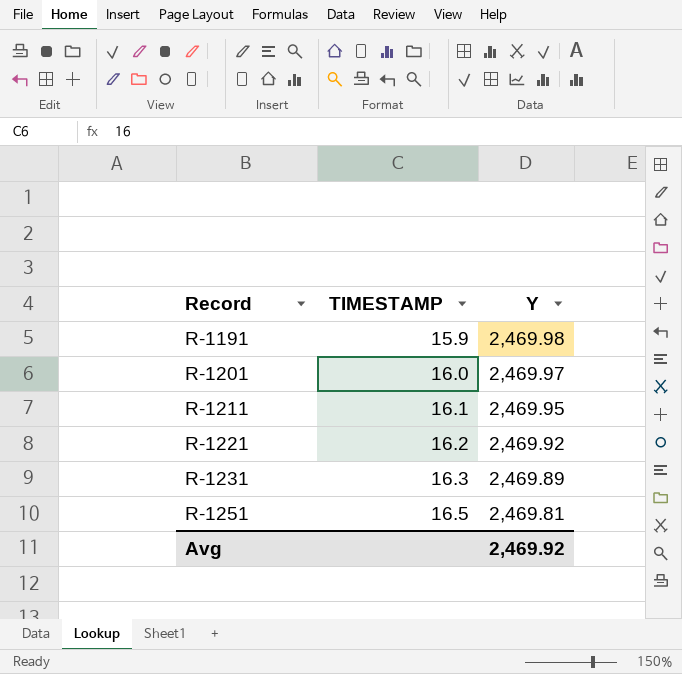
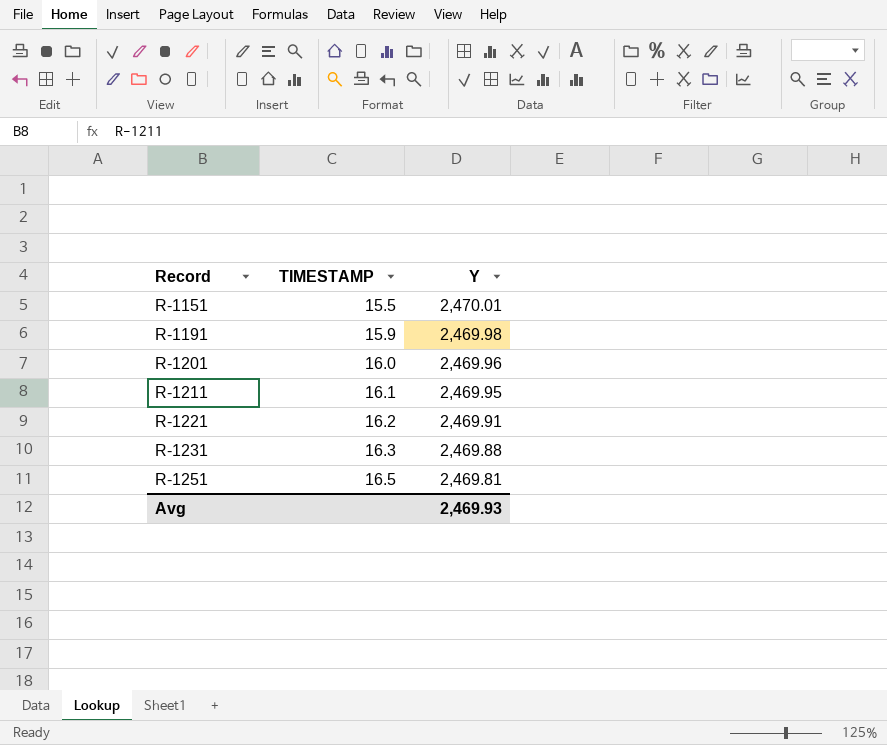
row R-1151: none -> 15.5 | 2,470.01
R-1201 | Y: 2,469.97 -> 2,469.96
R-1221 | Y: 2,469.92 -> 2,469.91
R-1231 | Y: 2,469.89 -> 2,469.88
Avg | Y: 2,469.92 -> 2,469.93

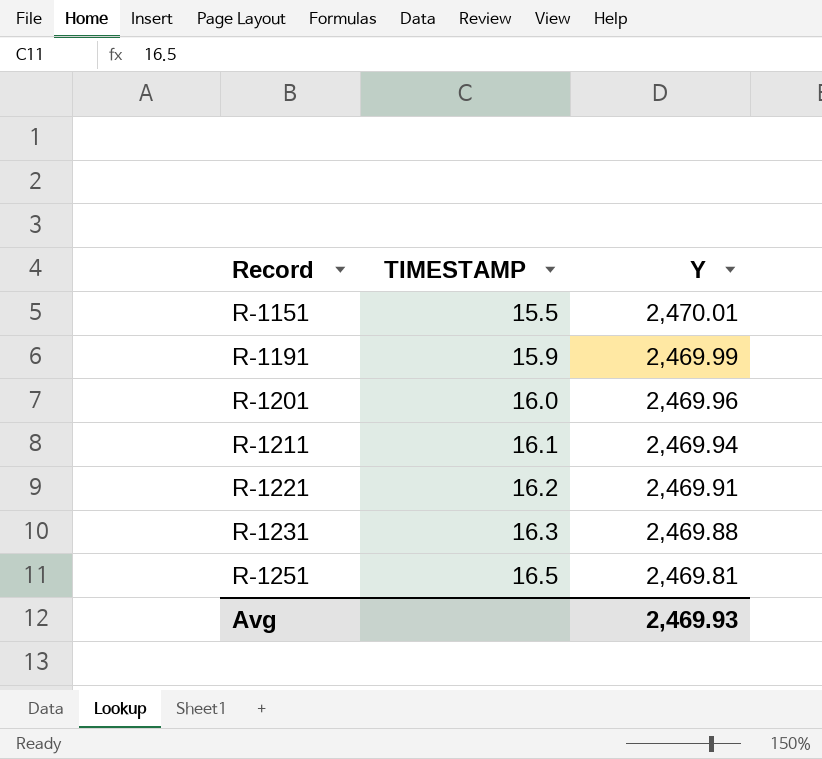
R-1191 | Y: 2,469.98 -> 2,469.99
R-1211 | Y: 2,469.95 -> 2,469.94

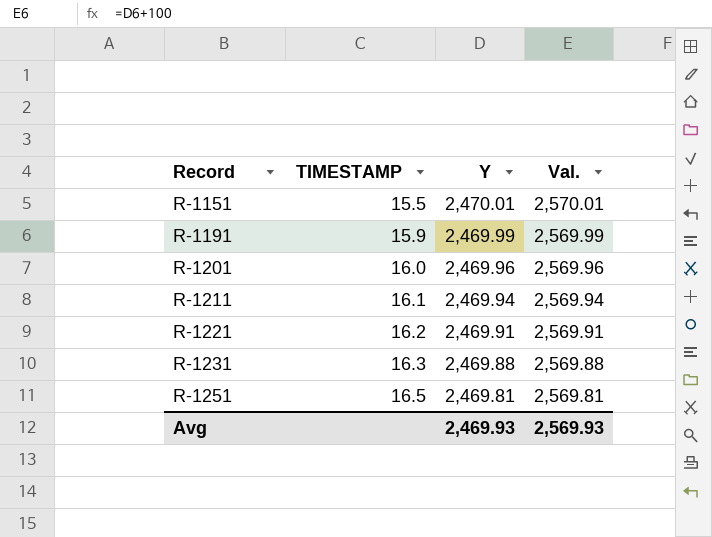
column Val. | formula: none -> [Y] + 100

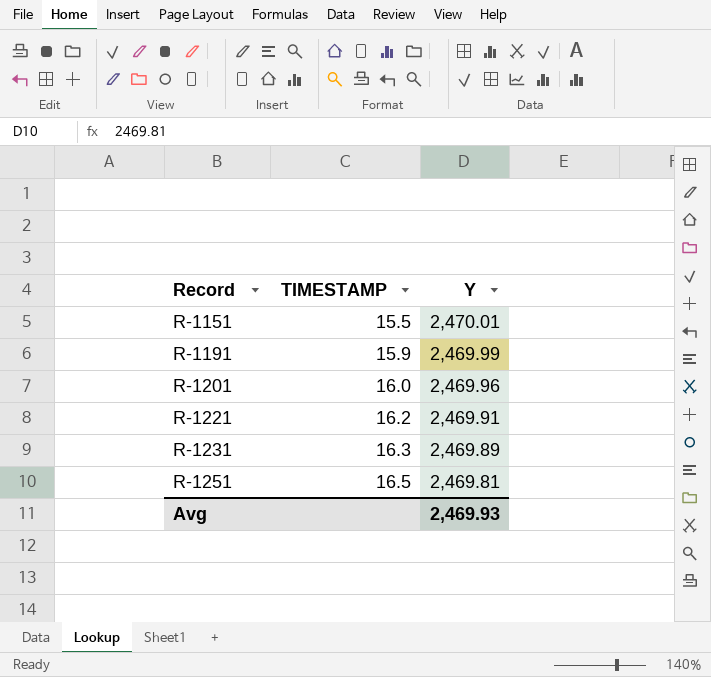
column Val. | formula: [Y] + 100 -> none
row R-1211: 16.1 | 2,469.94 | 2,569.94 -> none
R-1231 | Y: 2,469.88 -> 2,469.89

